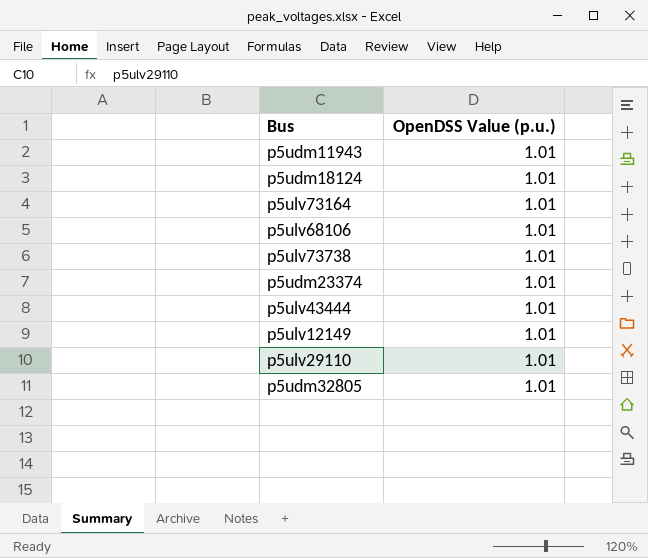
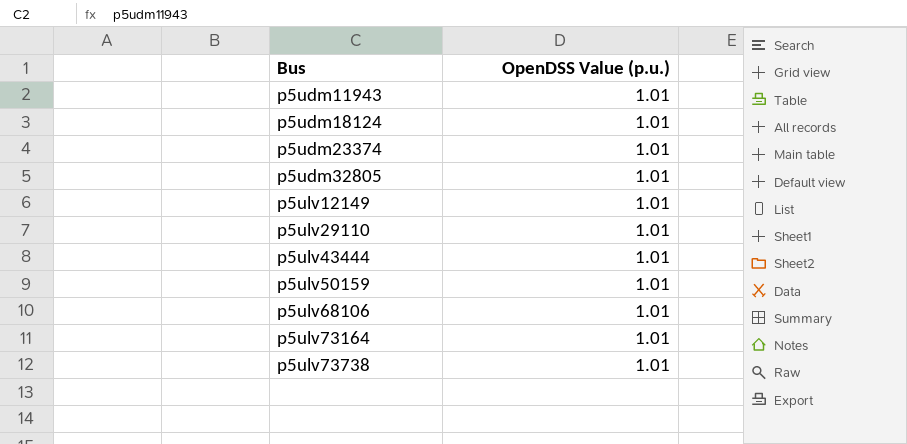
row order: none -> Bus ascending
row p5ulv50159: none -> 1.01

